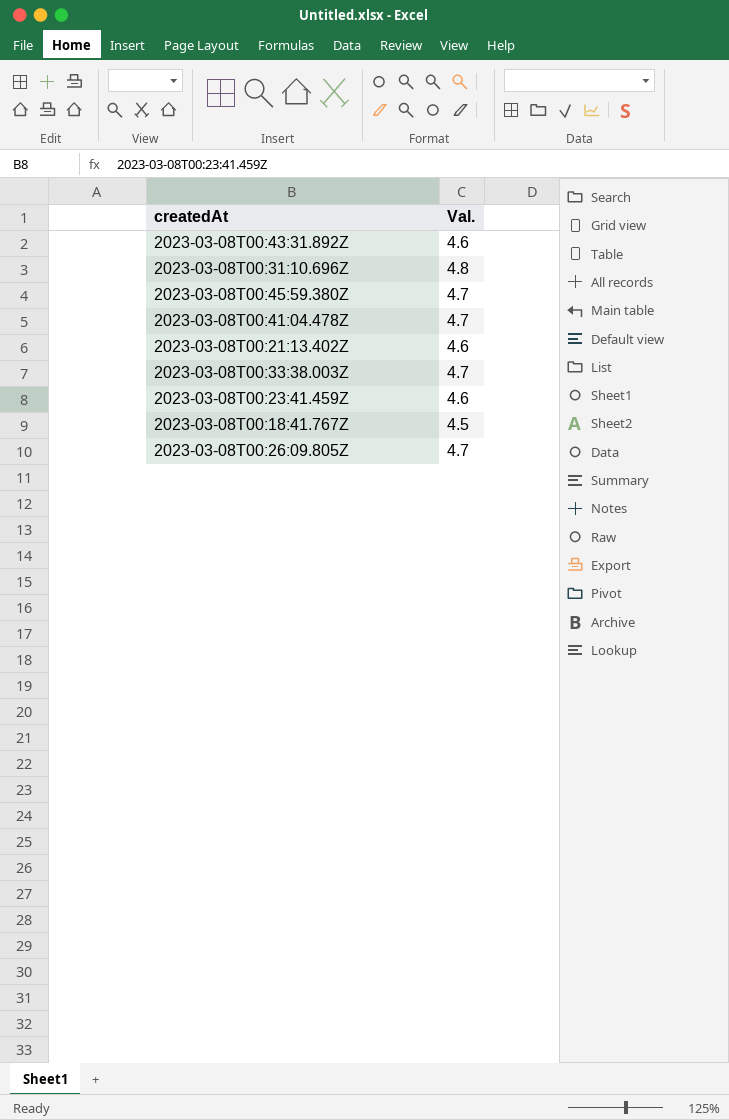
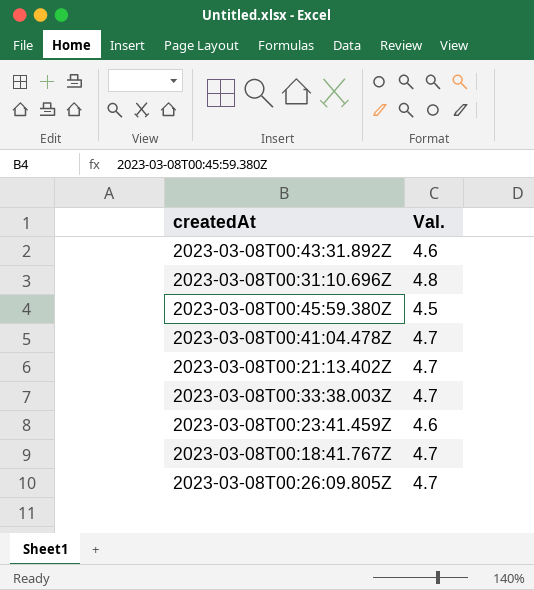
2023-03-08T00:45:59.380Z | Val.: 4.7 -> 4.5
2023-03-08T00:21:13.402Z | Val.: 4.6 -> 4.7
2023-03-08T00:18:41.767Z | Val.: 4.5 -> 4.7

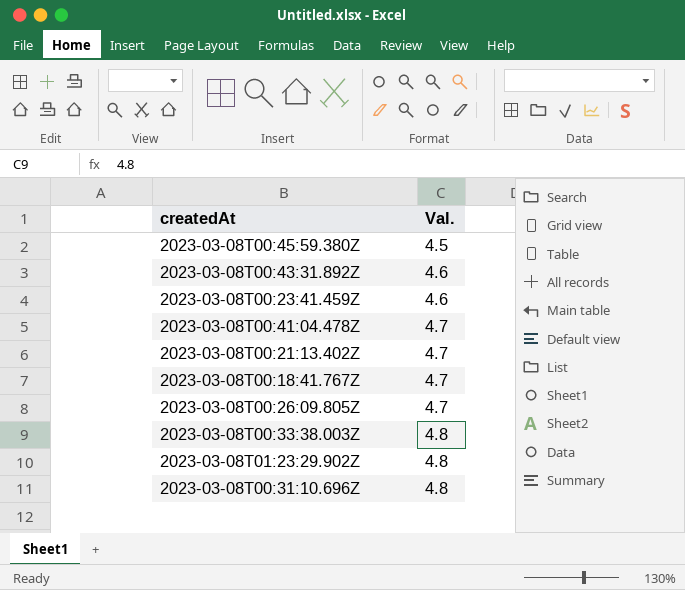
row order: none -> Val. ascending
2023-03-08T00:33:38.003Z | Val.: 4.7 -> 4.8
row 2023-03-08T01:23:29.902Z: none -> 4.8

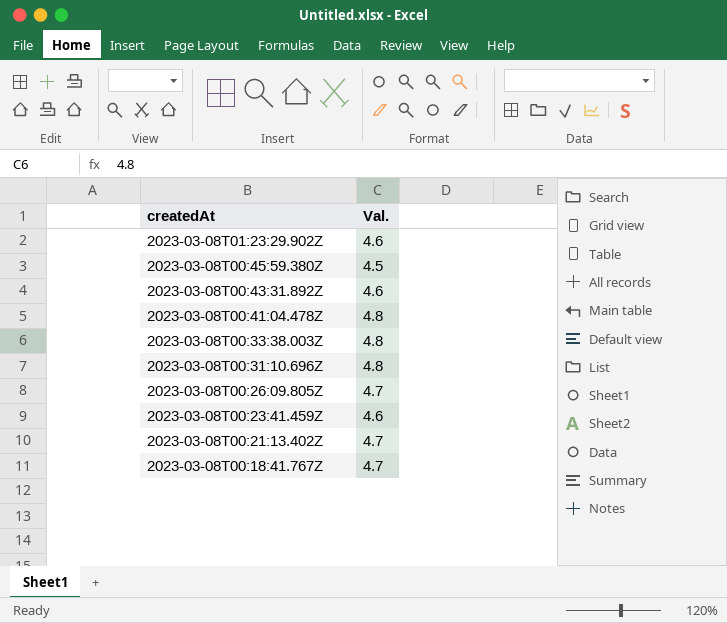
row order: Val. ascending -> createdAt descending
2023-03-08T01:23:29.902Z | Val.: 4.8 -> 4.6
2023-03-08T00:41:04.478Z | Val.: 4.7 -> 4.8

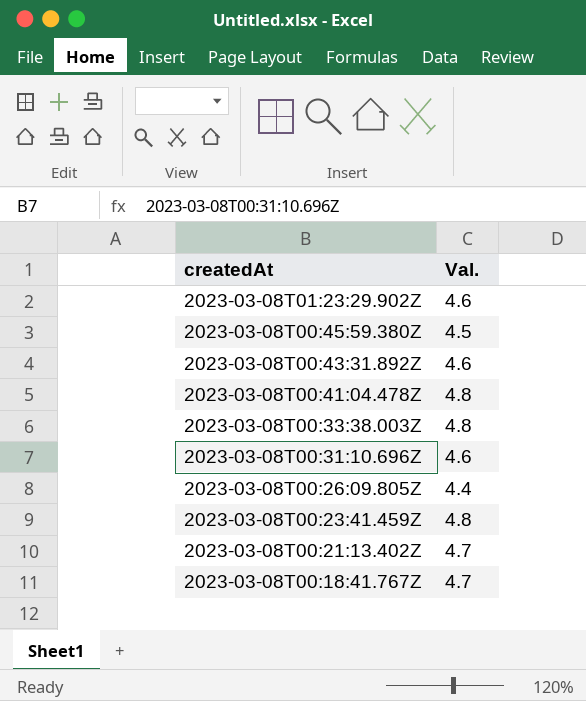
2023-03-08T00:31:10.696Z | Val.: 4.8 -> 4.6
2023-03-08T00:26:09.805Z | Val.: 4.7 -> 4.4
2023-03-08T00:23:41.459Z | Val.: 4.6 -> 4.8

